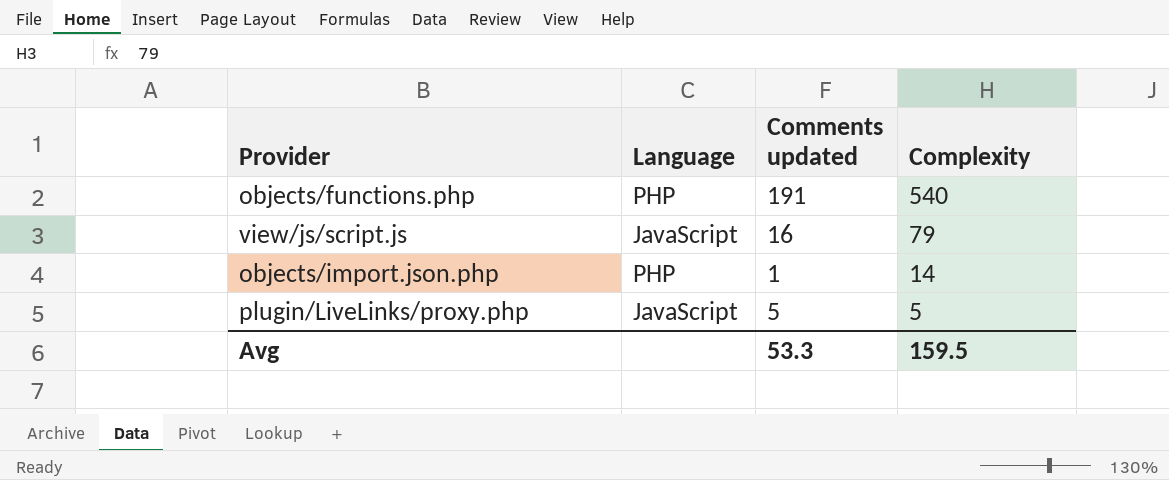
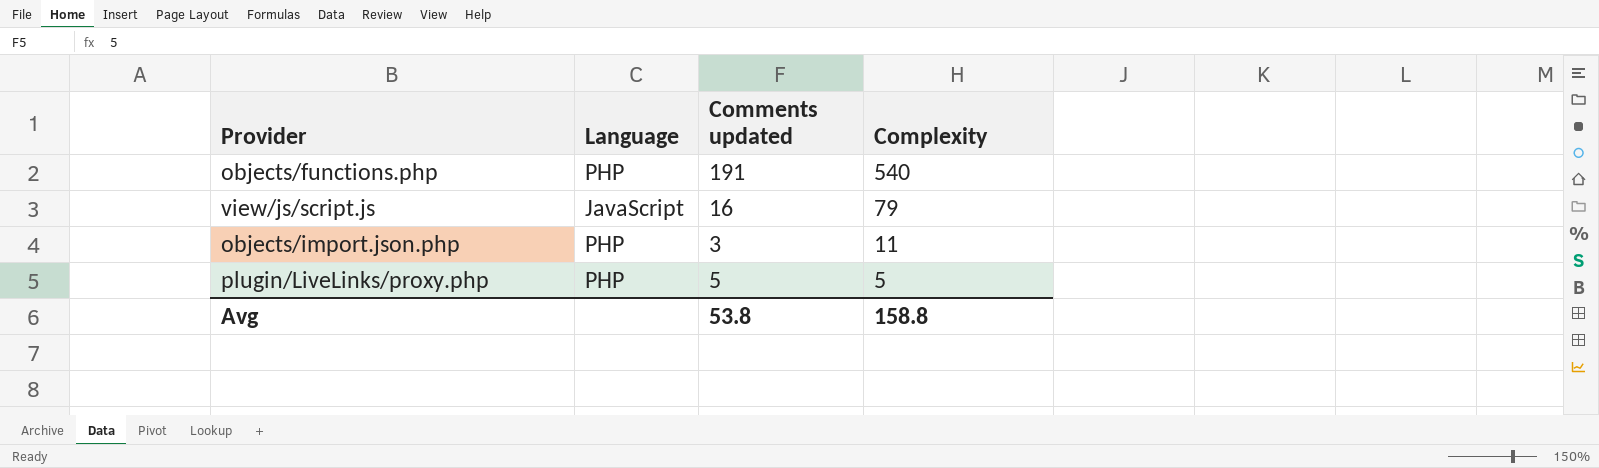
objects/import.json.php | Comments updated: 1 -> 3
objects/import.json.php | Complexity: 14 -> 11
plugin/LiveLinks/proxy.php | Language: JavaScript -> PHP
Avg | Comments updated: 53.3 -> 53.8
Avg | Complexity: 159.5 -> 158.8

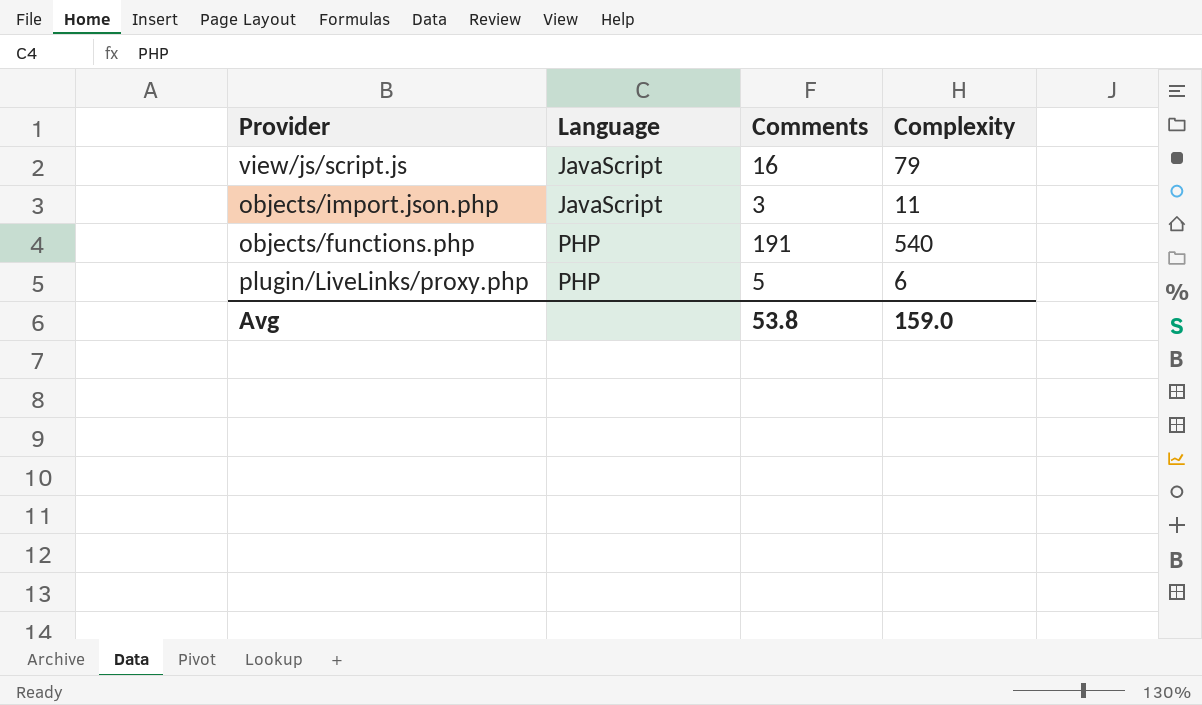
row order: Complexity descending -> Language ascending
column name: Comments updated -> Comments
objects/import.json.php | Language: PHP -> JavaScript
plugin/LiveLinks/proxy.php | Complexity: 5 -> 6
Avg | Complexity: 158.8 -> 159.0

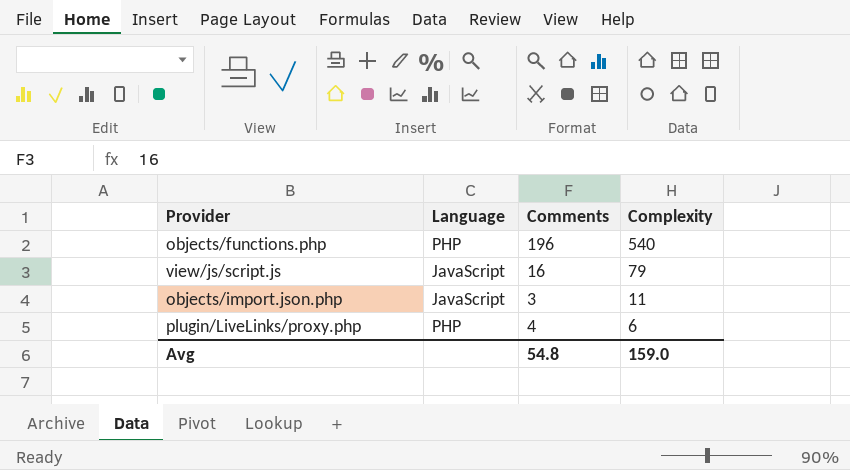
row order: Language ascending -> Complexity descending
objects/functions.php | Comments: 191 -> 196
plugin/LiveLinks/proxy.php | Comments: 5 -> 4
Avg | Comments: 53.8 -> 54.8

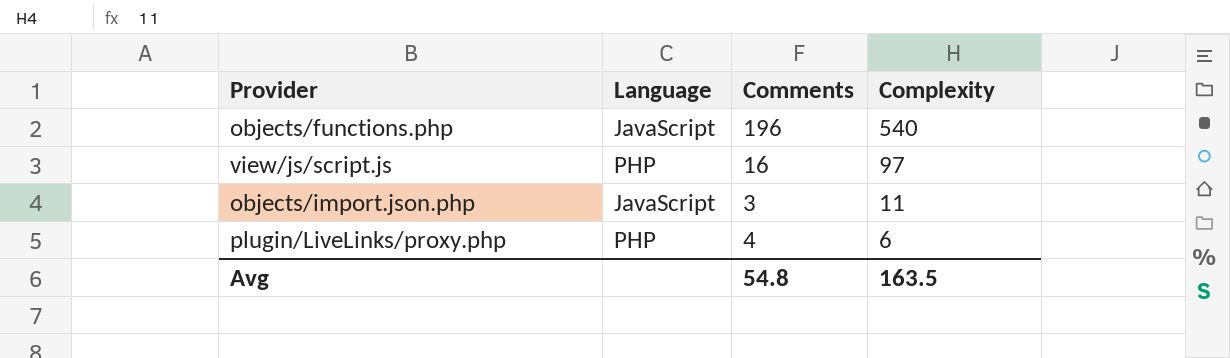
objects/functions.php | Language: PHP -> JavaScript
view/js/script.js | Language: JavaScript -> PHP
view/js/script.js | Complexity: 79 -> 97
Avg | Complexity: 159.0 -> 163.5

